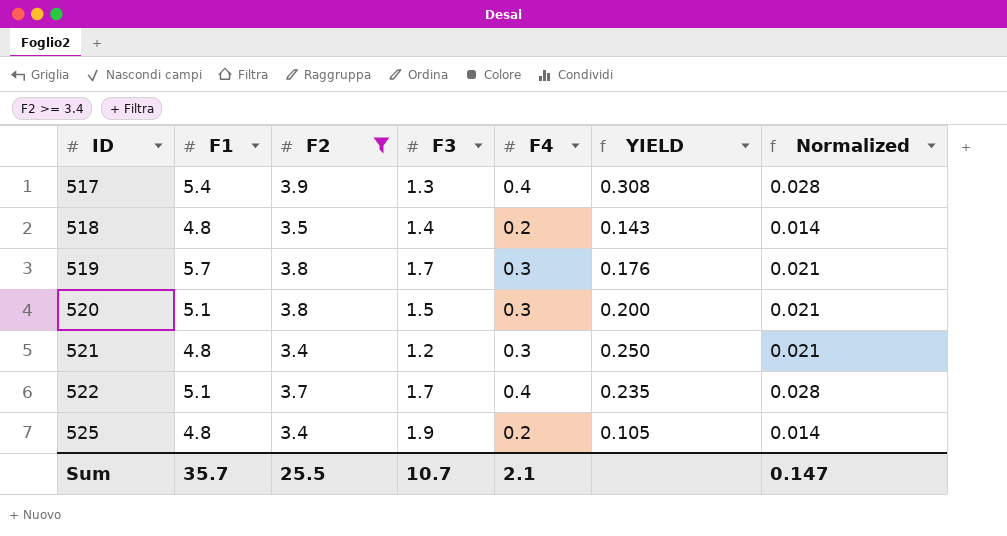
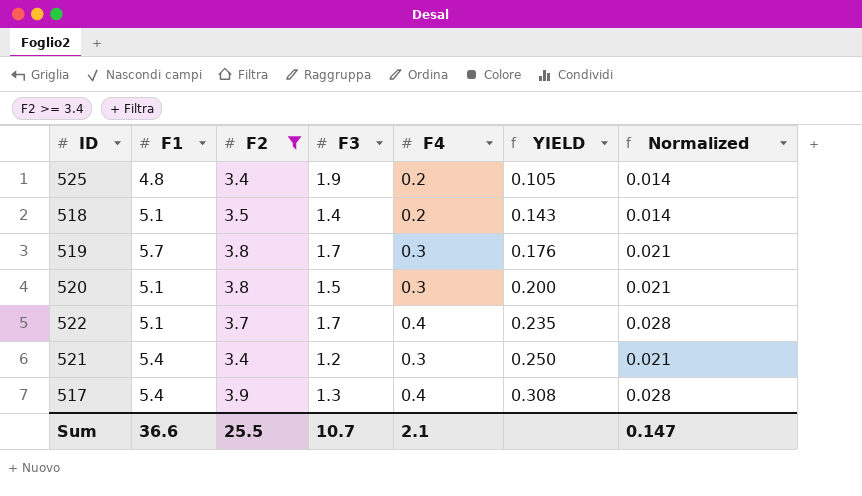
row order: ID ascending -> YIELD ascending
518 | F1: 4.8 -> 5.1
521 | F1: 4.8 -> 5.4
Sum | F1: 35.7 -> 36.6

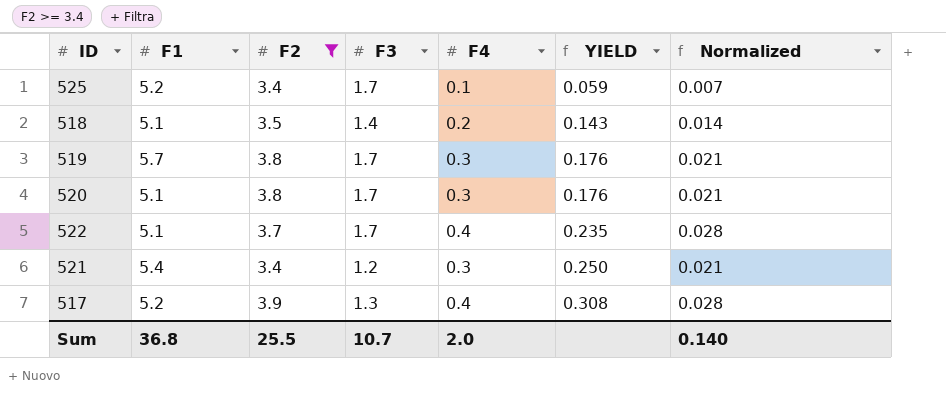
525 | F1: 4.8 -> 5.2
525 | F3: 1.9 -> 1.7
525 | F4: 0.2 -> 0.1
525 | YIELD: 0.105 -> 0.059
525 | Normalized: 0.014 -> 0.007
520 | F3: 1.5 -> 1.7
520 | YIELD: 0.200 -> 0.176
517 | F1: 5.4 -> 5.2
Sum | F1: 36.6 -> 36.8
Sum | F4: 2.1 -> 2.0
Sum | Normalized: 0.147 -> 0.140

